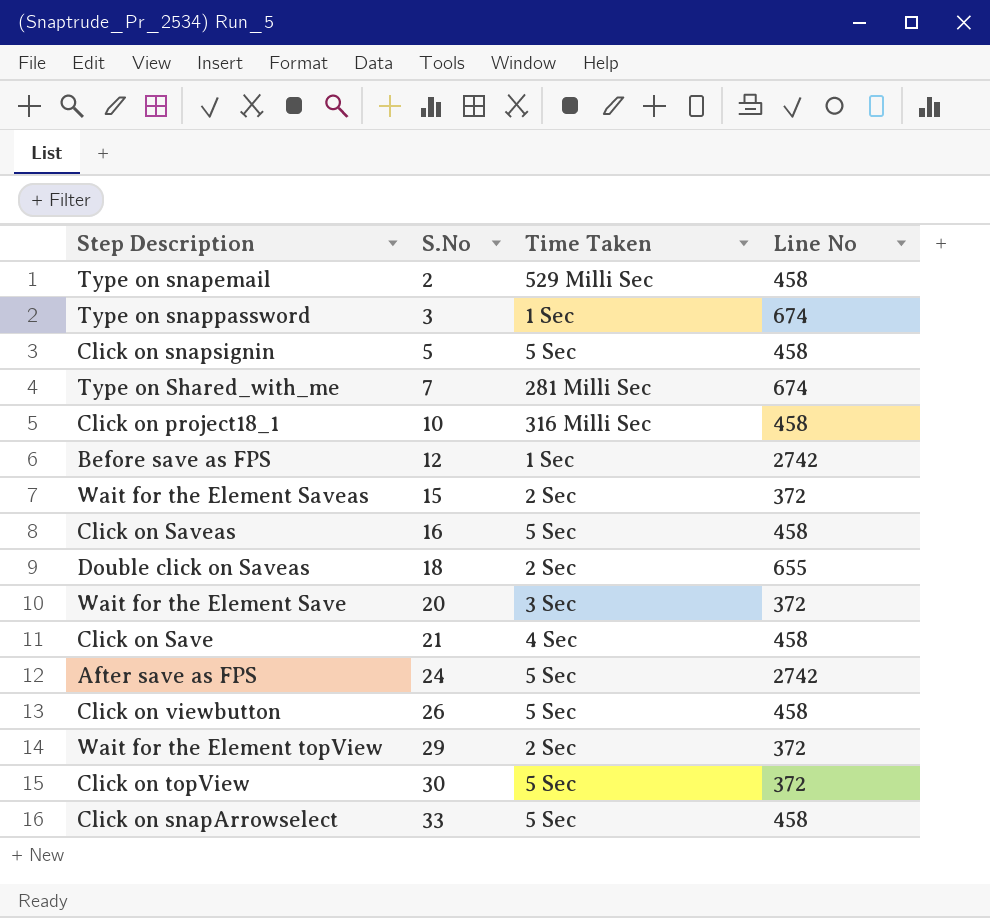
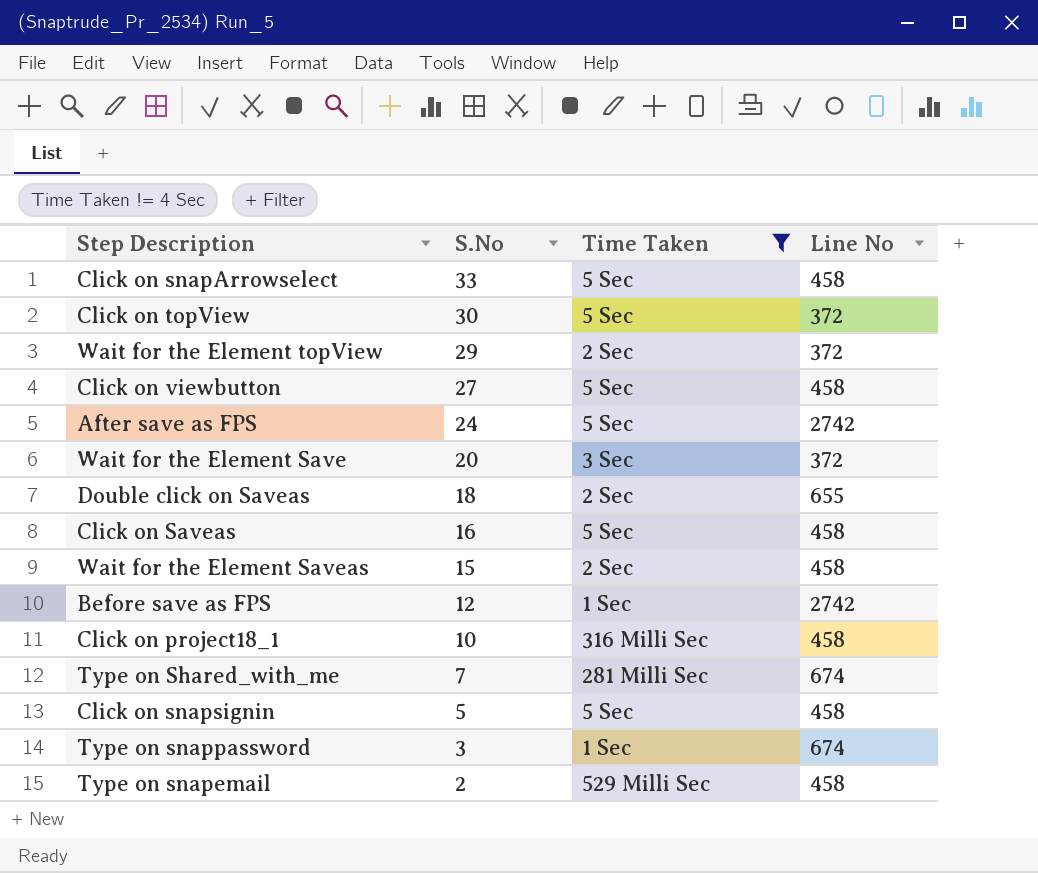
filter: none -> Time Taken != 4 Sec
row order: S.No ascending -> S.No descending
Click on viewbutton | S.No: 26 -> 27
Wait for the Element Saveas | Line No: 372 -> 458

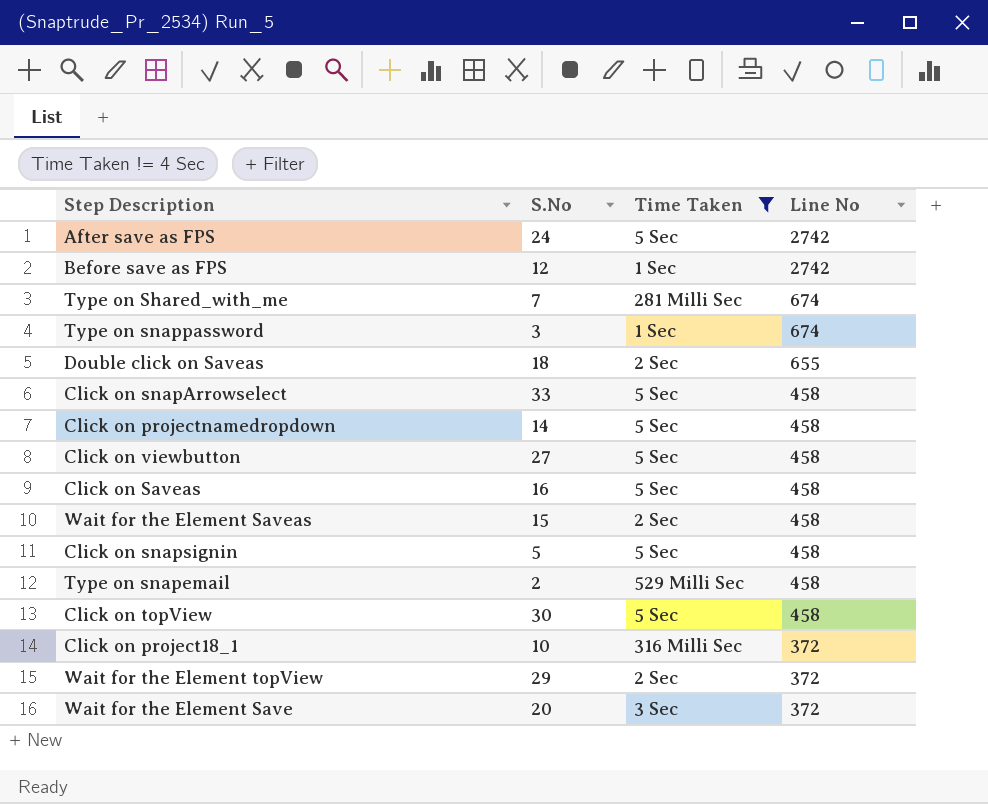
row order: S.No descending -> Line No descending
row Click on projectnamedropdown: none -> 14 | 5 Sec | 458
Click on topView | Line No: 372 -> 458
Click on project18_1 | Line No: 458 -> 372

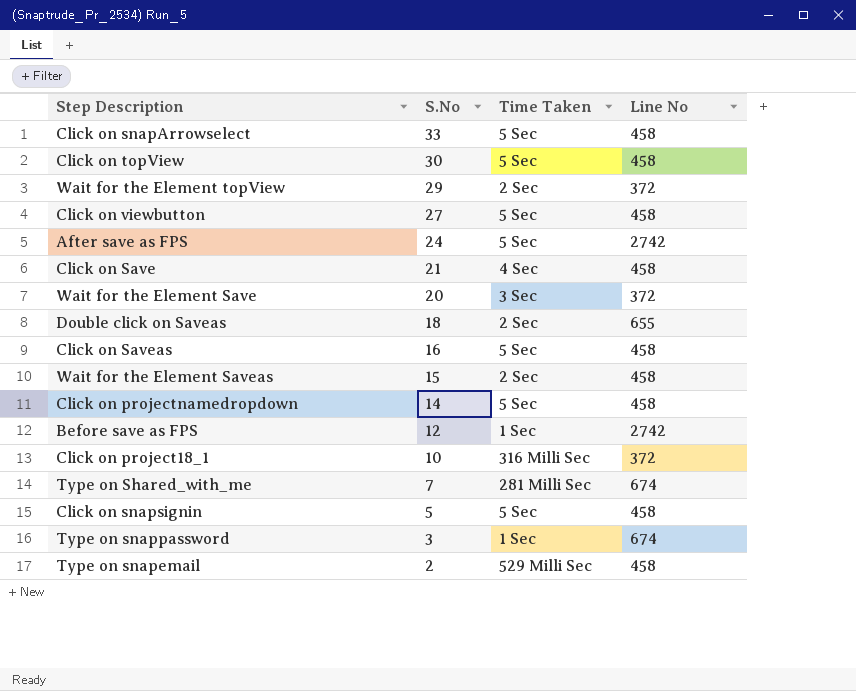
filter: Time Taken != 4 Sec -> none
row order: Line No descending -> S.No descending

